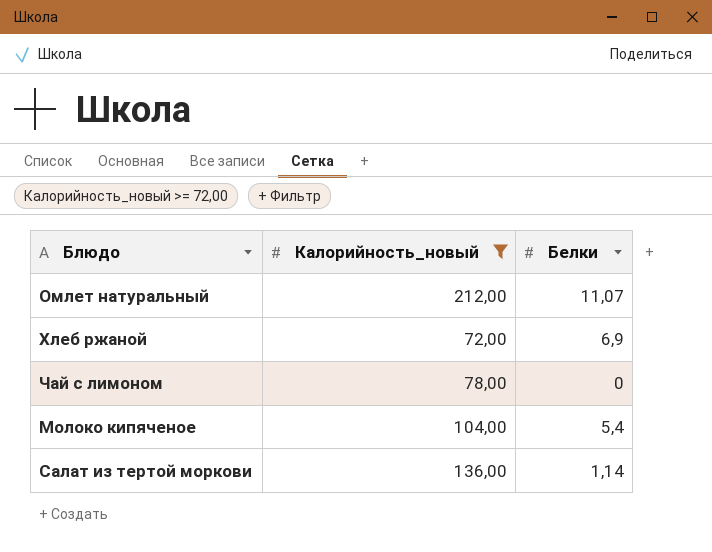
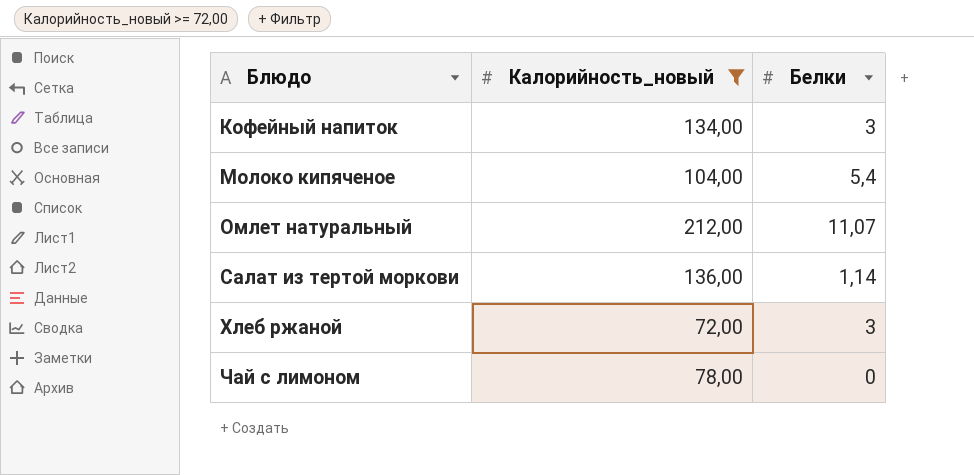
row order: none -> Блюдо ascending
row Кофейный напиток: none -> 134,00 | 3
Хлеб ржаной | Белки: 6,9 -> 3

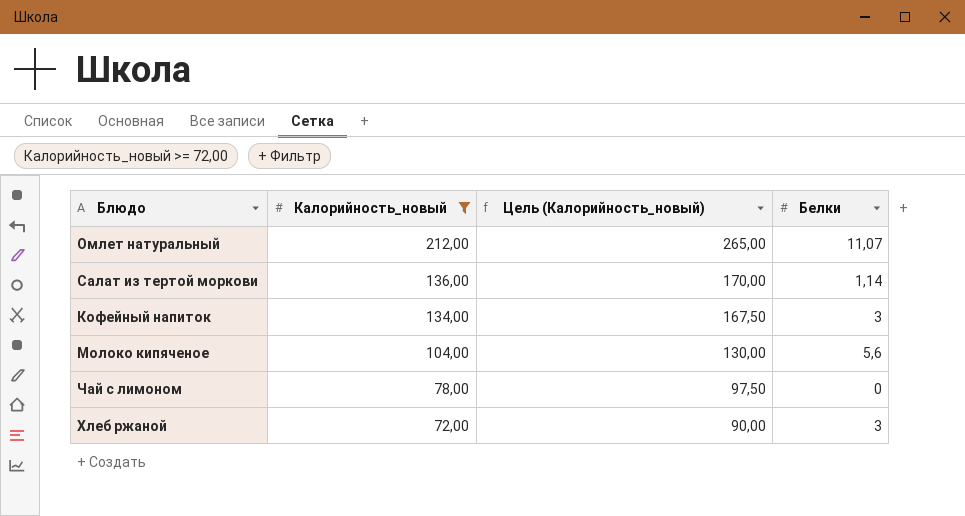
row order: Блюдо ascending -> Калорийность_новый descending
column Цель (Калорийность_новый) | formula: none -> [Калорийность_новый] * 1,25
Молоко кипяченое | Белки: 5,4 -> 5,6

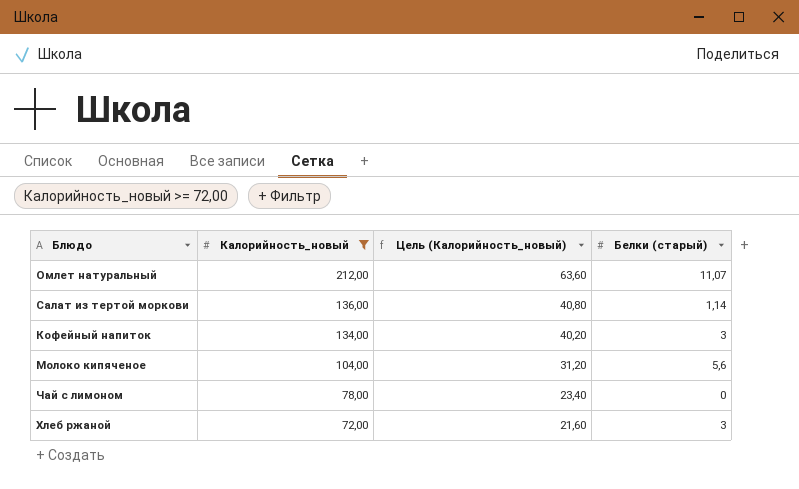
column Цель (Калорийность_новый) | formula: [Калорийность_новый] * 1,25 -> [Калорийность_новый] * 0,3
column name: Белки -> Белки (старый)

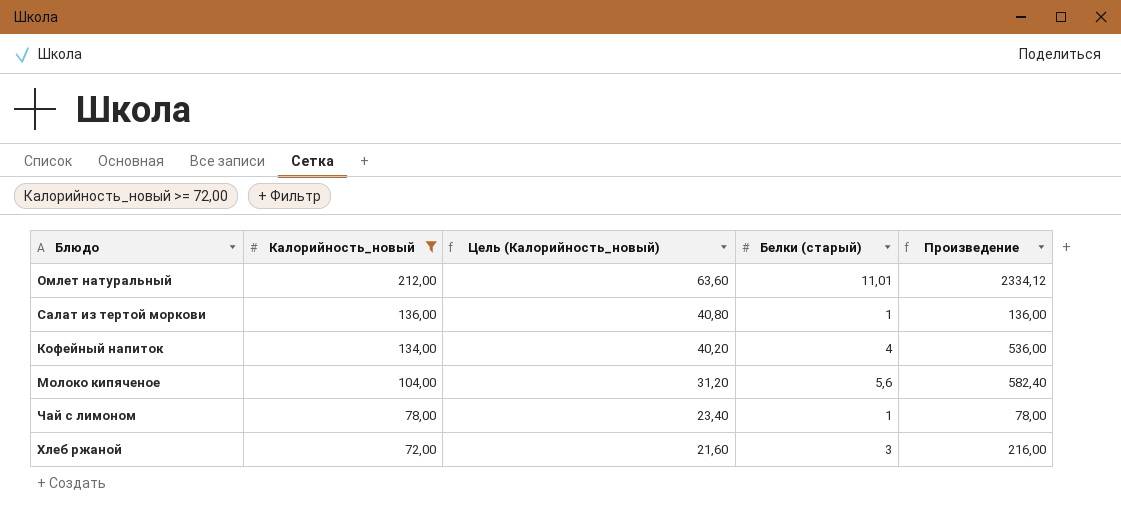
column Произведение | formula: none -> [Калорийность_новый] * [Белки (старый)]
Омлет натуральный | Белки (старый): 11,07 -> 11,01
Салат из тертой моркови | Белки (старый): 1,14 -> 1
Кофейный напиток | Белки (старый): 3 -> 4
Чай с лимоном | Белки (старый): 0 -> 1

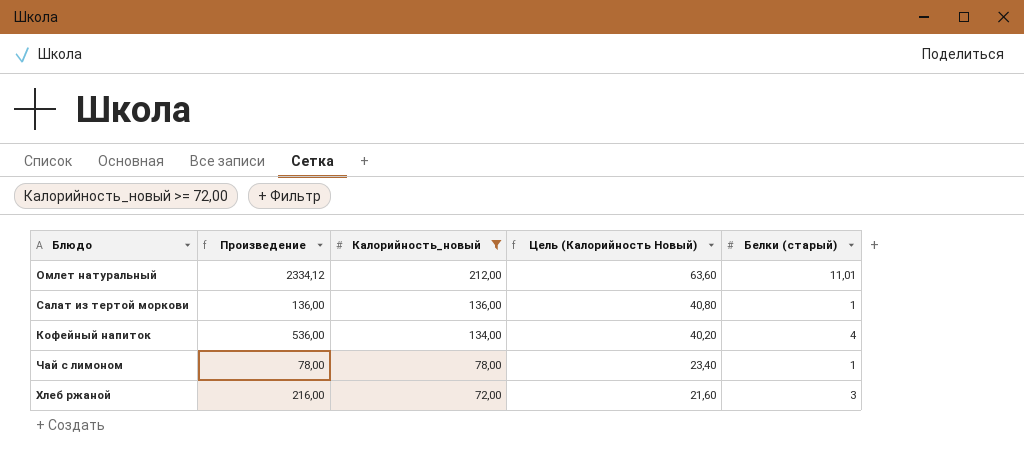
column Произведение | position: 5 -> 2
column name: Цель (Калорийность_новый) -> Цель (Калорийность Новый)
row Молоко кипяченое: 104,00 | 31,20 | 5,6 | 582,40 -> none

